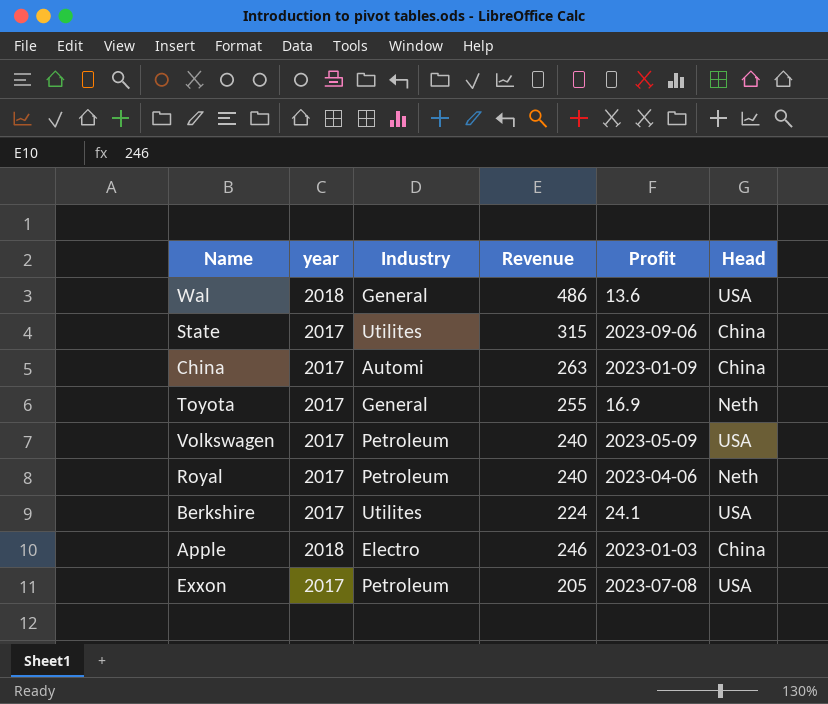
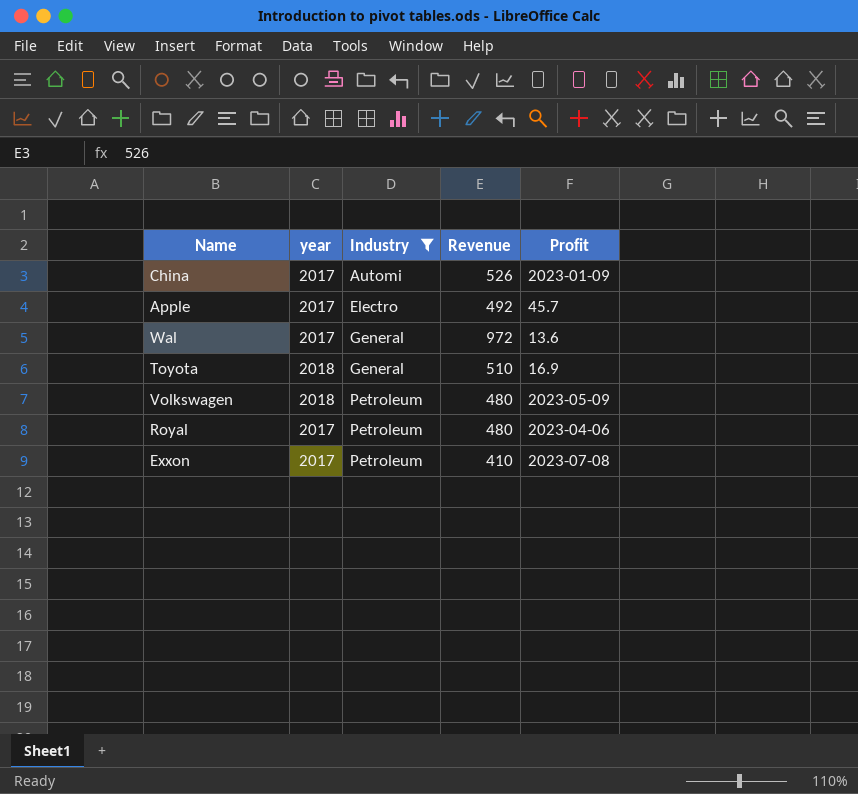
filter: none -> Industry != Utilites
row order: none -> Industry ascending
column Head | position: 6 -> none
China | Revenue: 263 -> 526
Apple | year: 2018 -> 2017
Apple | Revenue: 246 -> 492
Apple | Profit: 2023-01-03 -> 45.7
Wal | year: 2018 -> 2017
Wal | Revenue: 486 -> 972
Toyota | year: 2017 -> 2018
Toyota | Revenue: 255 -> 510
Volkswagen | year: 2017 -> 2018
Volkswagen | Revenue: 240 -> 480
Royal | Revenue: 240 -> 480
Exxon | Revenue: 205 -> 410

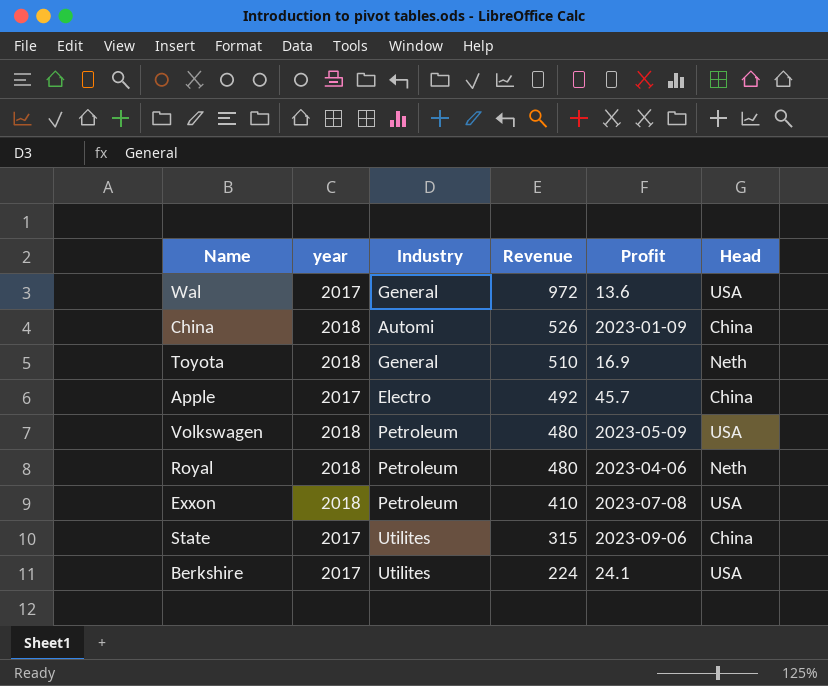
filter: Industry != Utilites -> none
row order: Industry ascending -> Revenue descending
column Head | position: none -> 6
China | year: 2017 -> 2018
Royal | year: 2017 -> 2018
Exxon | year: 2017 -> 2018

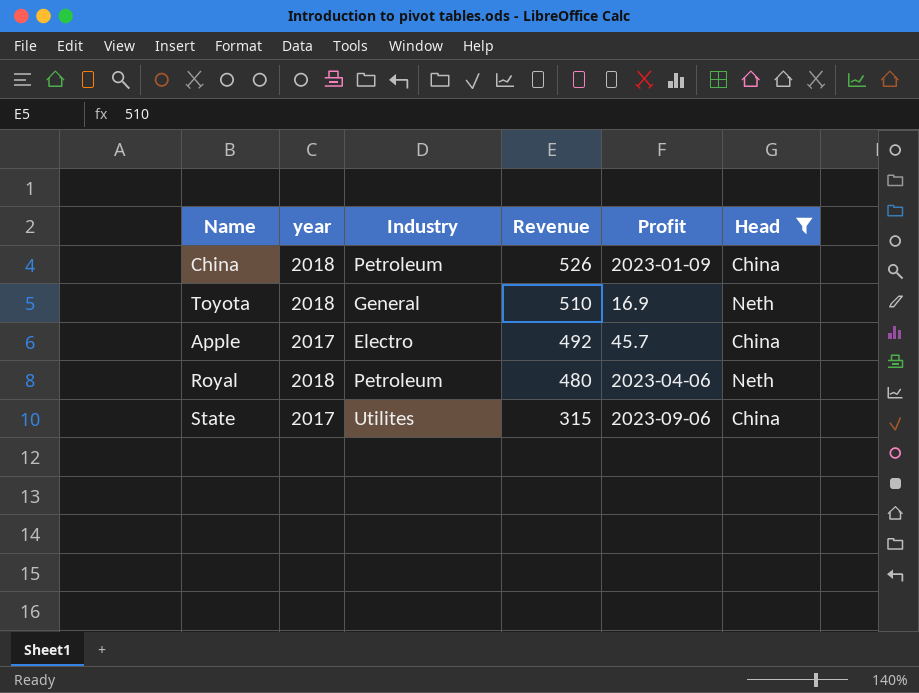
filter: none -> Head != USA
China | Industry: Automi -> Petroleum

